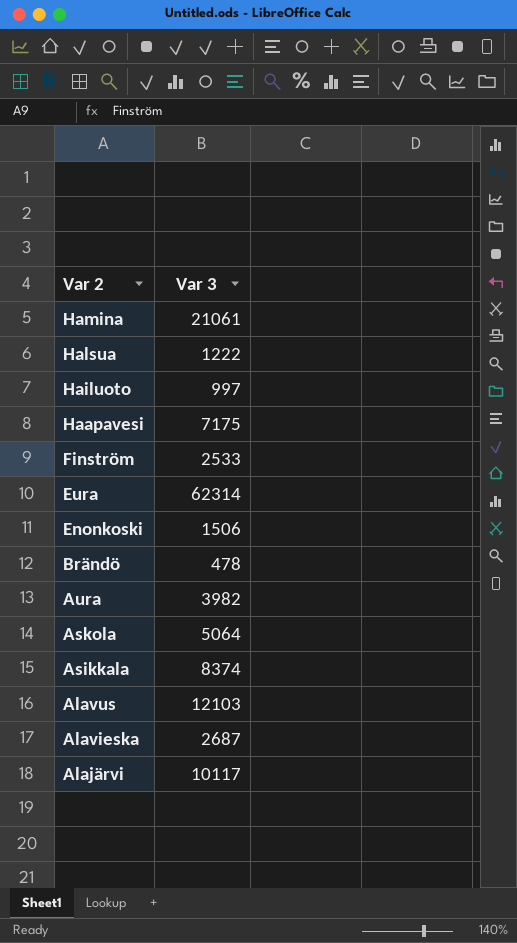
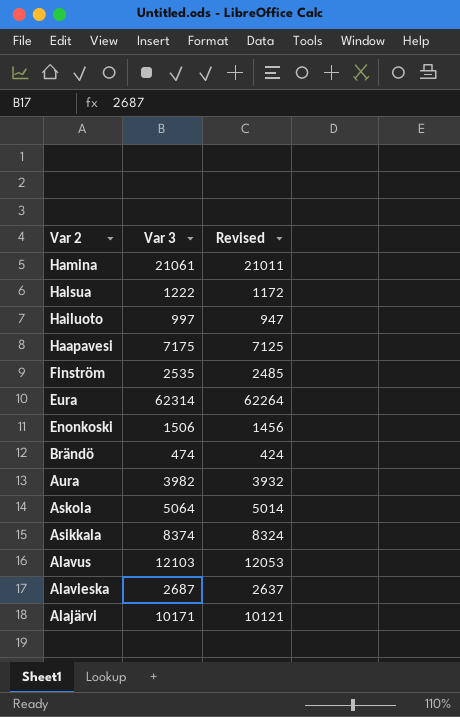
column Revised | formula: none -> [Var 3] - 50
Finström | Var 3: 2533 -> 2535
Brändö | Var 3: 478 -> 474
Alajärvi | Var 3: 10117 -> 10171

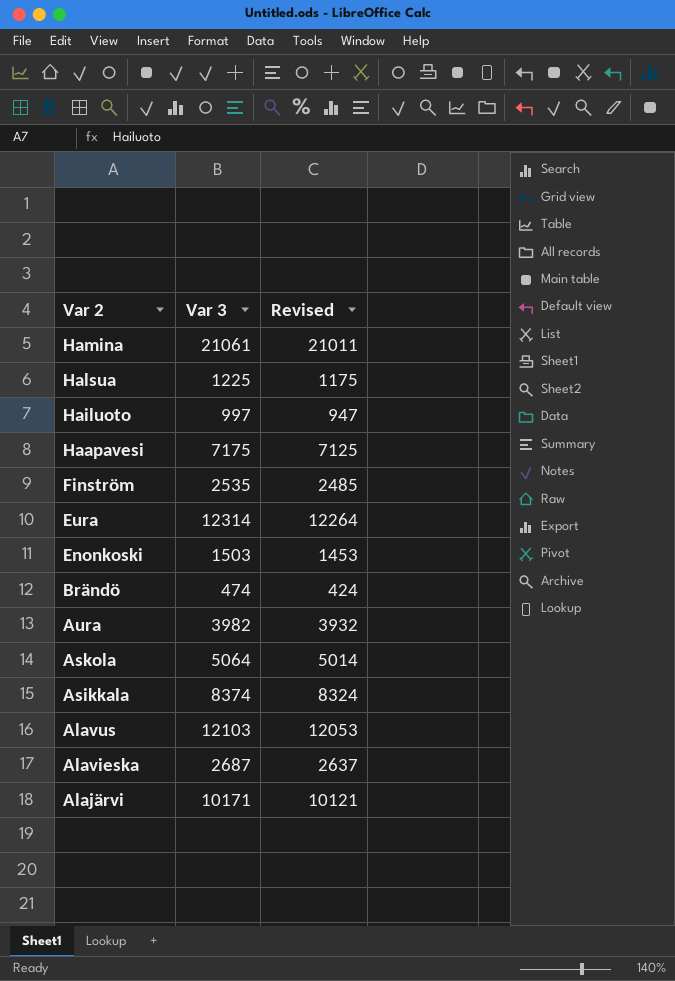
Halsua | Var 3: 1222 -> 1225
Halsua | Revised: 1172 -> 1175
Eura | Var 3: 62314 -> 12314
Eura | Revised: 62264 -> 12264
Enonkoski | Var 3: 1506 -> 1503
Enonkoski | Revised: 1456 -> 1453

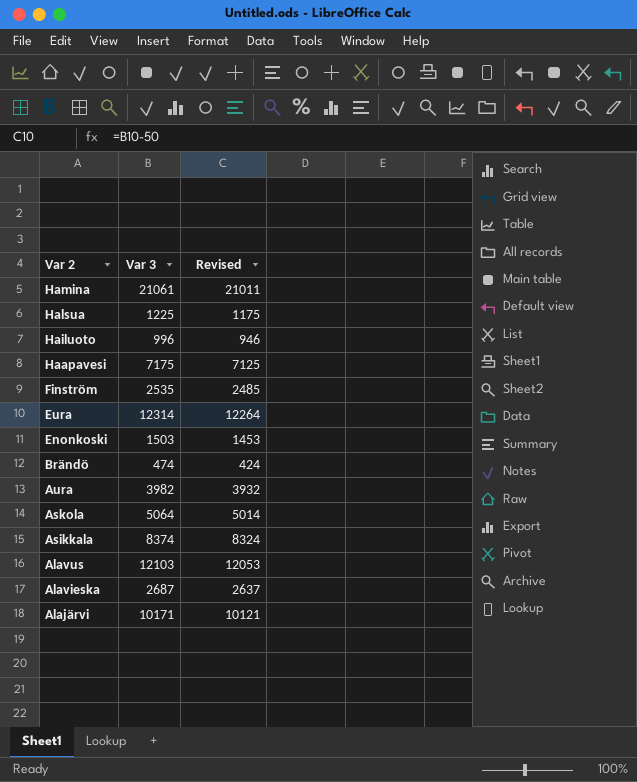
Hailuoto | Var 3: 997 -> 996
Hailuoto | Revised: 947 -> 946

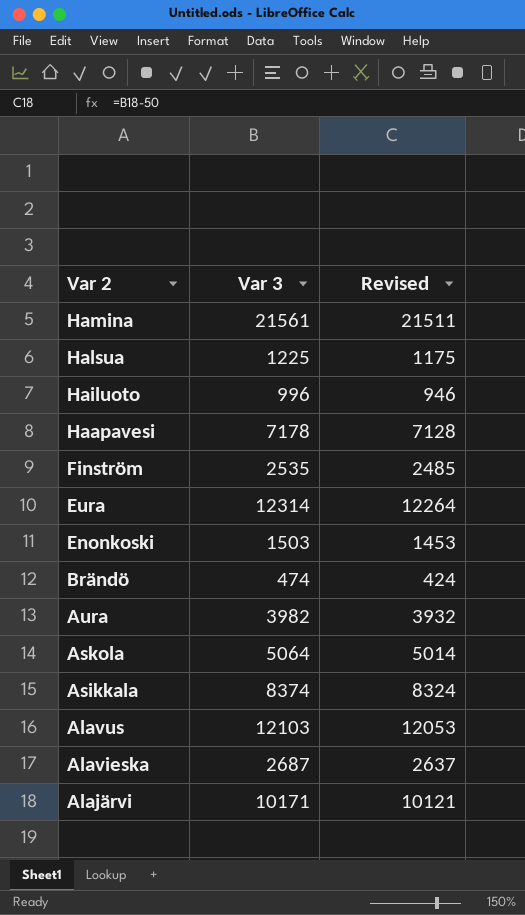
Hamina | Var 3: 21061 -> 21561
Hamina | Revised: 21011 -> 21511
Haapavesi | Var 3: 7175 -> 7178
Haapavesi | Revised: 7125 -> 7128

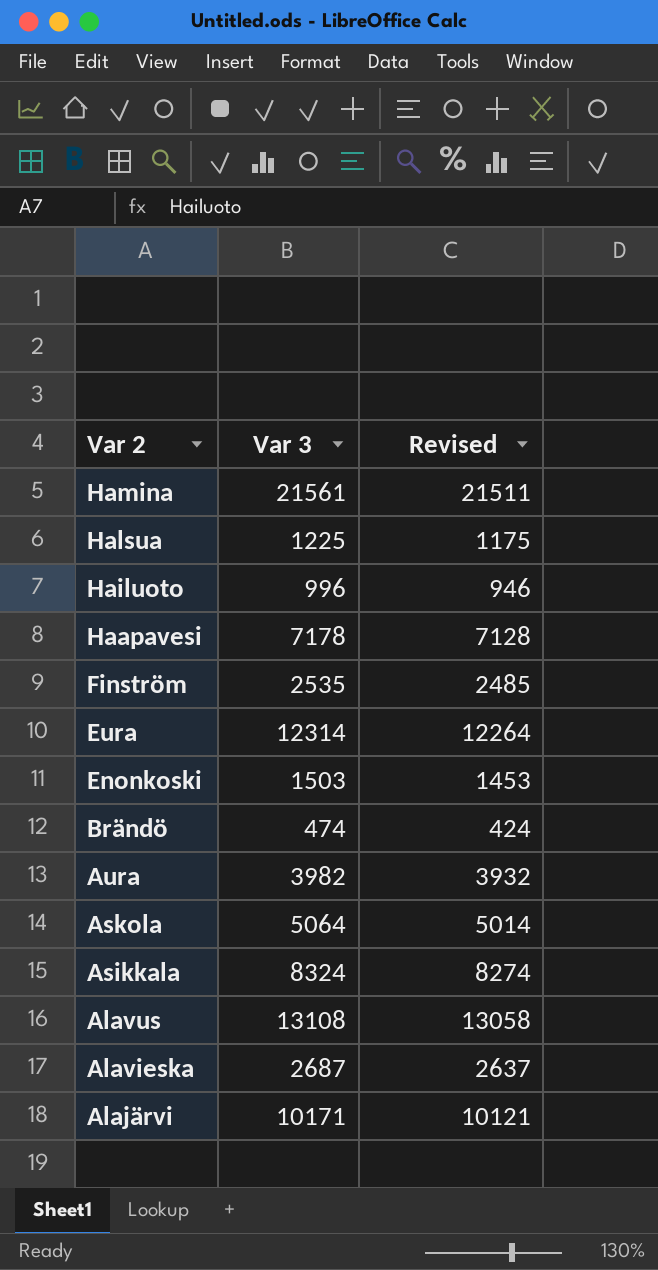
Asikkala | Var 3: 8374 -> 8324
Asikkala | Revised: 8324 -> 8274
Alavus | Var 3: 12103 -> 13108
Alavus | Revised: 12053 -> 13058

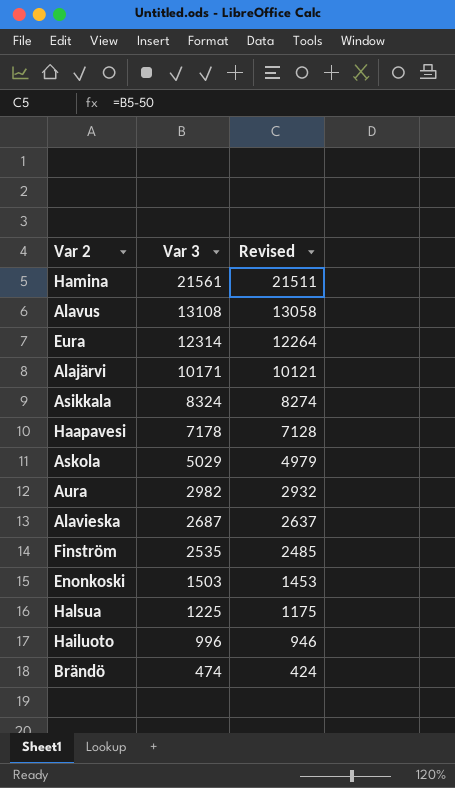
row order: Var 2 descending -> Var 3 descending
Askola | Var 3: 5064 -> 5029
Askola | Revised: 5014 -> 4979
Aura | Var 3: 3982 -> 2982
Aura | Revised: 3932 -> 2932

